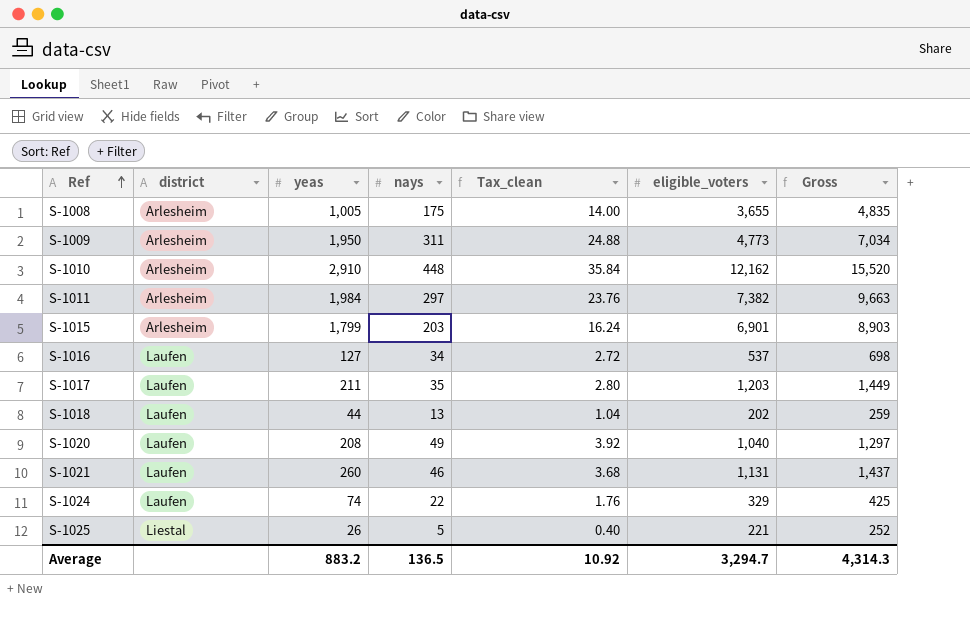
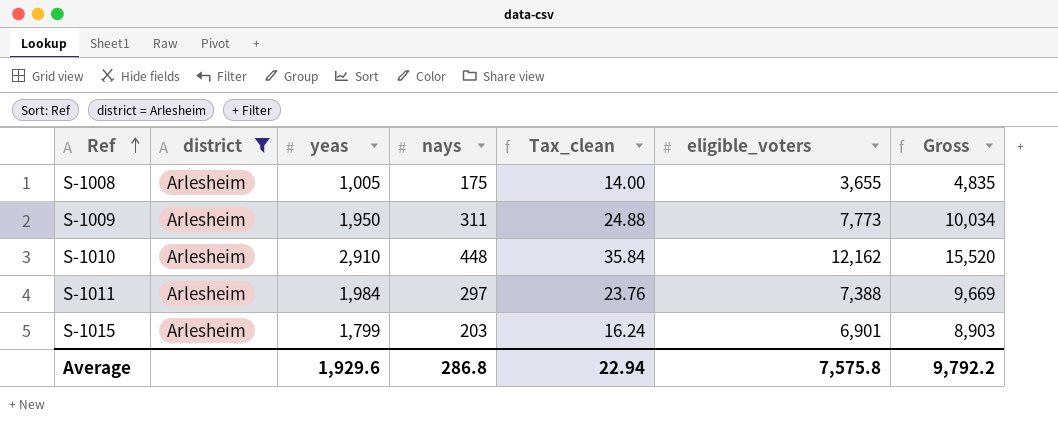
filter: none -> district = Arlesheim
S-1009 | eligible_voters: 4,773 -> 7,773
S-1009 | Gross: 7,034 -> 10,034
S-1011 | eligible_voters: 7,382 -> 7,388
S-1011 | Gross: 9,663 -> 9,669
Average | yeas: 883.2 -> 1,929.6
Average | nays: 136.5 -> 286.8
Average | Tax_clean: 10.92 -> 22.94
Average | eligible_voters: 3,294.7 -> 7,575.8
Average | Gross: 4,314.3 -> 9,792.2

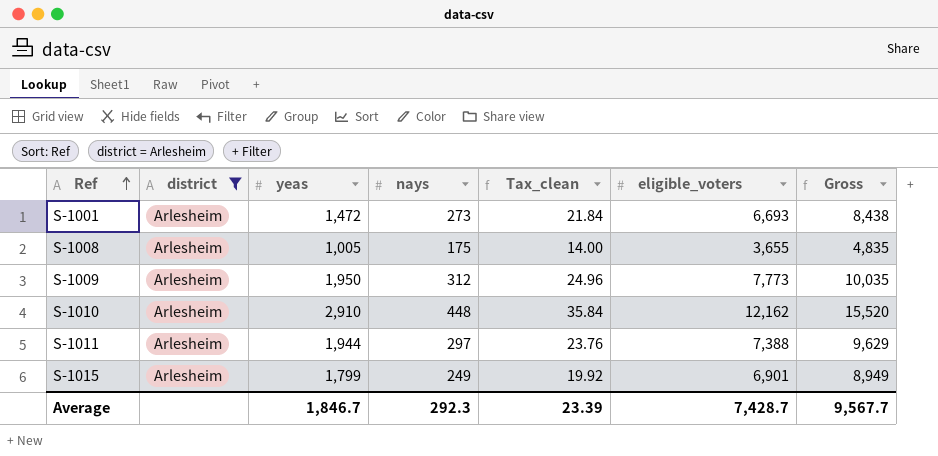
row S-1001: none -> Arlesheim | 1,472 | 273 | 21.84 | 6,693 | 8,438
S-1009 | nays: 311 -> 312
S-1009 | Tax_clean: 24.88 -> 24.96
S-1009 | Gross: 10,034 -> 10,035
S-1011 | yeas: 1,984 -> 1,944
S-1011 | Gross: 9,669 -> 9,629
S-1015 | nays: 203 -> 249
S-1015 | Tax_clean: 16.24 -> 19.92
S-1015 | Gross: 8,903 -> 8,949
Average | yeas: 1,929.6 -> 1,846.7
Average | nays: 286.8 -> 292.3
Average | Tax_clean: 22.94 -> 23.39
Average | eligible_voters: 7,575.8 -> 7,428.7
Average | Gross: 9,792.2 -> 9,567.7

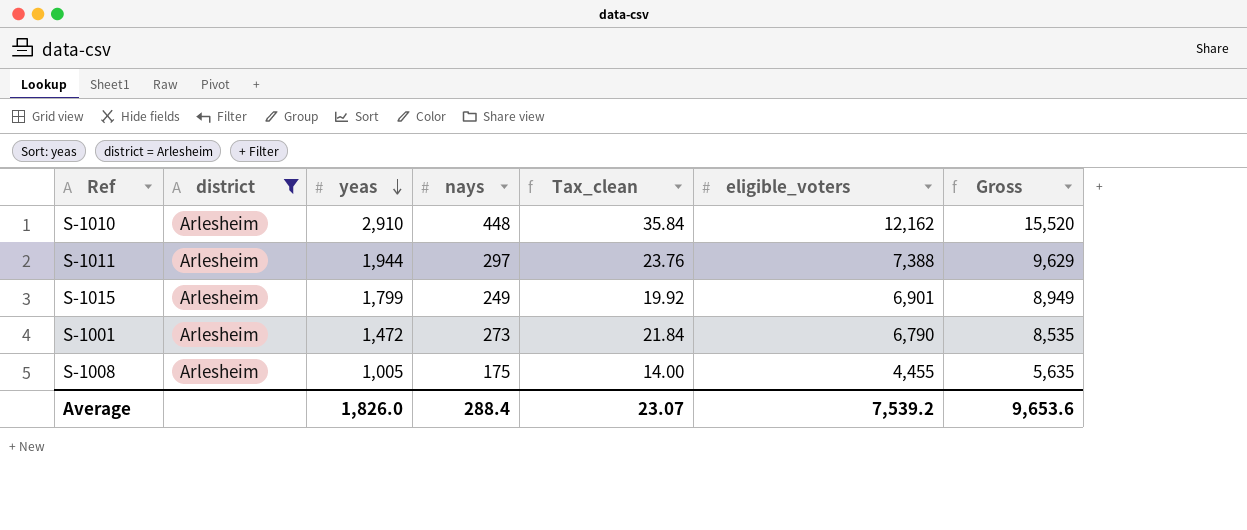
row order: Ref ascending -> yeas descending
row S-1009: Arlesheim | 1,950 | 312 | 24.96 | 7,773 | 10,035 -> none
S-1001 | eligible_voters: 6,693 -> 6,790
S-1001 | Gross: 8,438 -> 8,535
S-1008 | eligible_voters: 3,655 -> 4,455
S-1008 | Gross: 4,835 -> 5,635
Average | yeas: 1,846.7 -> 1,826.0
Average | nays: 292.3 -> 288.4
Average | Tax_clean: 23.39 -> 23.07
Average | eligible_voters: 7,428.7 -> 7,539.2
Average | Gross: 9,567.7 -> 9,653.6

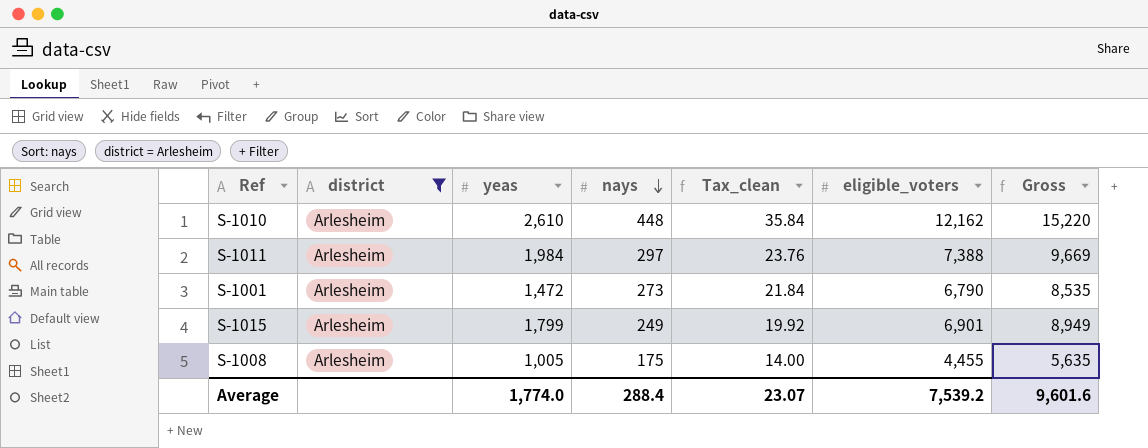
row order: yeas descending -> nays descending
S-1010 | yeas: 2,910 -> 2,610
S-1010 | Gross: 15,520 -> 15,220
S-1011 | yeas: 1,944 -> 1,984
S-1011 | Gross: 9,629 -> 9,669
Average | yeas: 1,826.0 -> 1,774.0
Average | Gross: 9,653.6 -> 9,601.6

